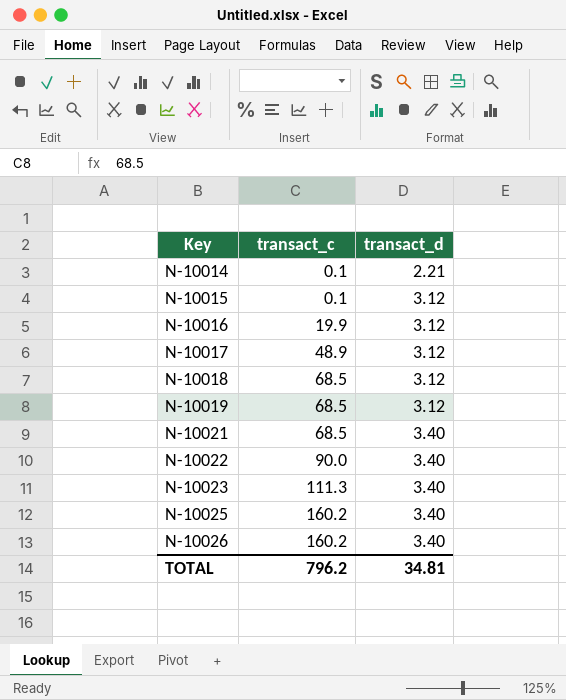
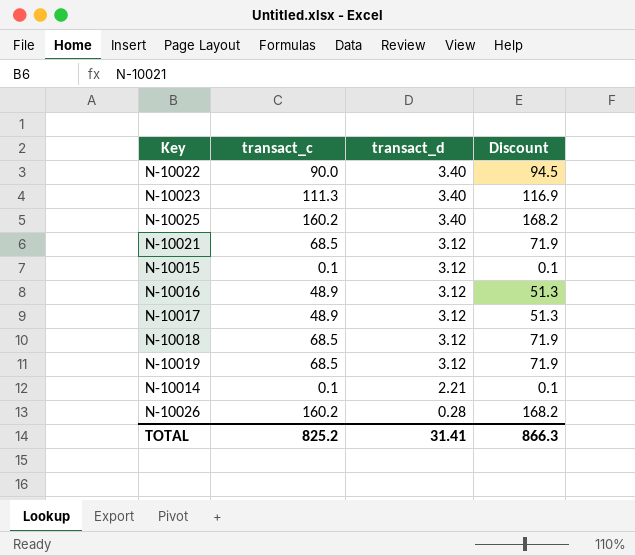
row order: Key ascending -> transact_d descending
column Discount | formula: none -> [transact_c] * 1.05
N-10021 | transact_d: 3.40 -> 3.12
N-10016 | transact_c: 19.9 -> 48.9
N-10026 | transact_d: 3.40 -> 0.28
TOTAL | transact_c: 796.2 -> 825.2
TOTAL | transact_d: 34.81 -> 31.41

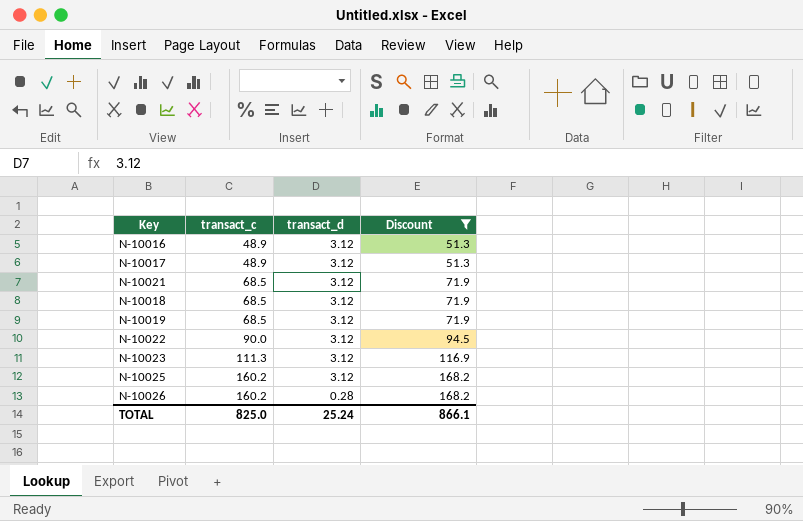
filter: none -> Discount != 0.1
row order: transact_d descending -> transact_c ascending
N-10022 | transact_d: 3.40 -> 3.12
N-10023 | transact_d: 3.40 -> 3.12
N-10025 | transact_d: 3.40 -> 3.12
TOTAL | transact_c: 825.2 -> 825.0
TOTAL | transact_d: 31.41 -> 25.24
TOTAL | Discount: 866.3 -> 866.1

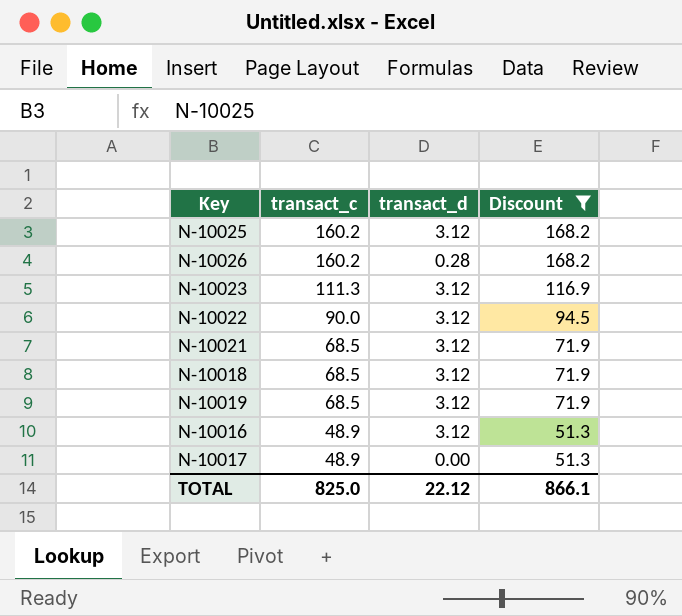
row order: transact_c ascending -> transact_c descending
N-10017 | transact_d: 3.12 -> 0.00
TOTAL | transact_d: 25.24 -> 22.12

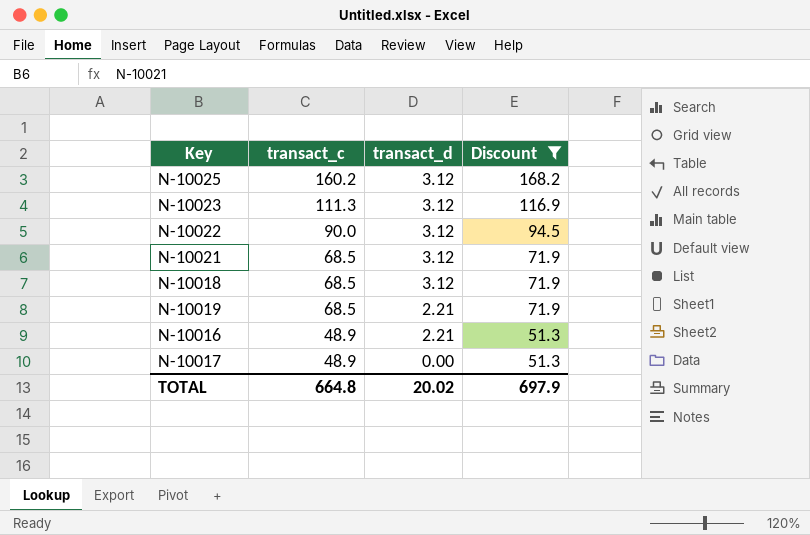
row N-10026: 160.2 | 0.28 | 168.2 -> none
N-10019 | transact_d: 3.12 -> 2.21
N-10016 | transact_d: 3.12 -> 2.21
TOTAL | transact_c: 825.0 -> 664.8
TOTAL | transact_d: 22.12 -> 20.02
TOTAL | Discount: 866.1 -> 697.9

